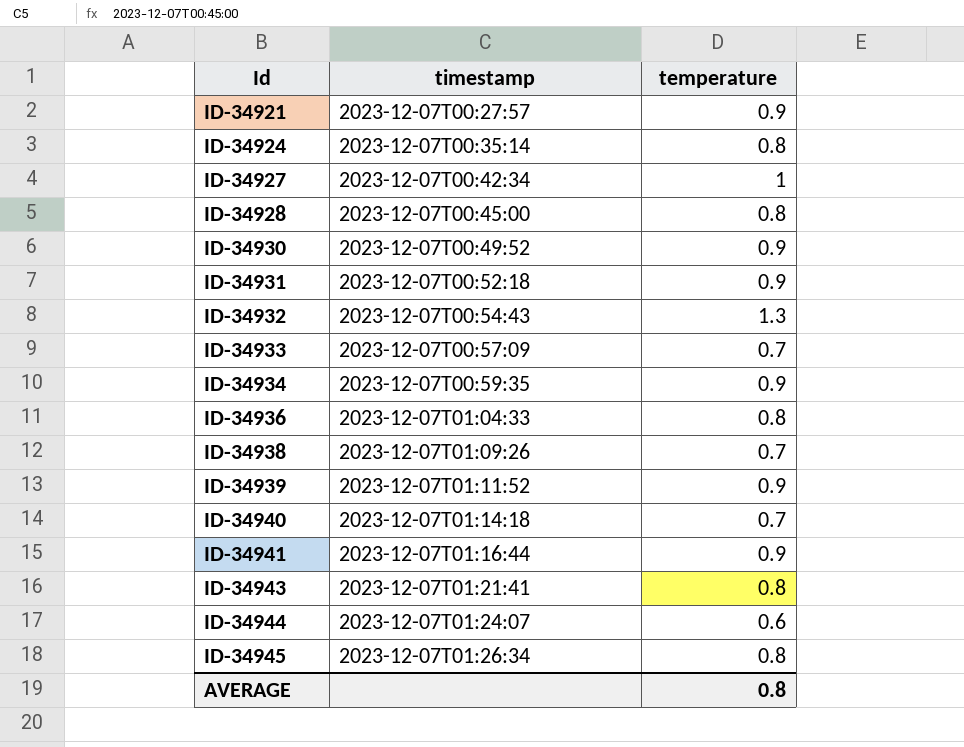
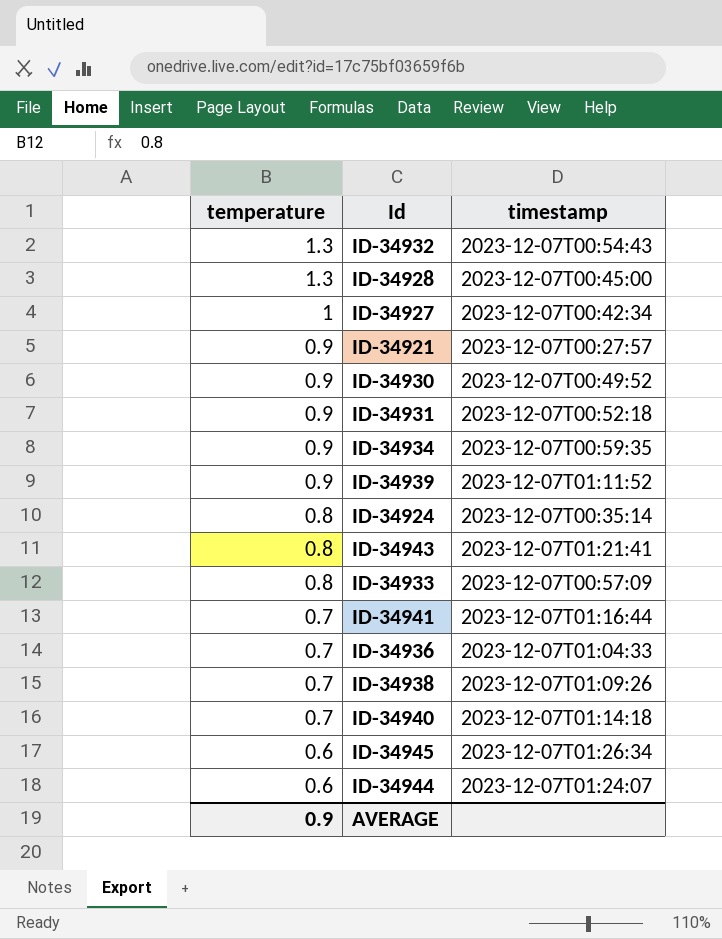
row order: Id ascending -> temperature descending
column temperature | position: 3 -> 1
ID-34928 | temperature: 0.8 -> 1.3
ID-34933 | temperature: 0.7 -> 0.8
ID-34941 | temperature: 0.9 -> 0.7
ID-34936 | temperature: 0.8 -> 0.7
ID-34945 | temperature: 0.8 -> 0.6
AVERAGE | temperature: 0.8 -> 0.9

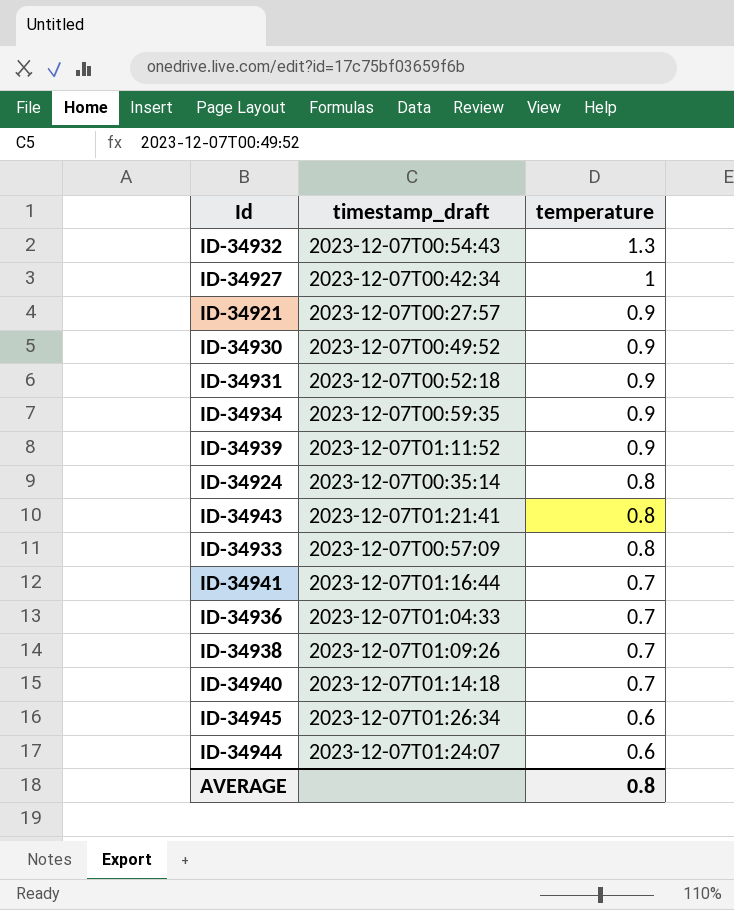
column name: timestamp -> timestamp_draft
column temperature | position: 1 -> 3
row ID-34928: 1.3 | 2023-12-07T00:45:00 -> none
AVERAGE | temperature: 0.9 -> 0.8

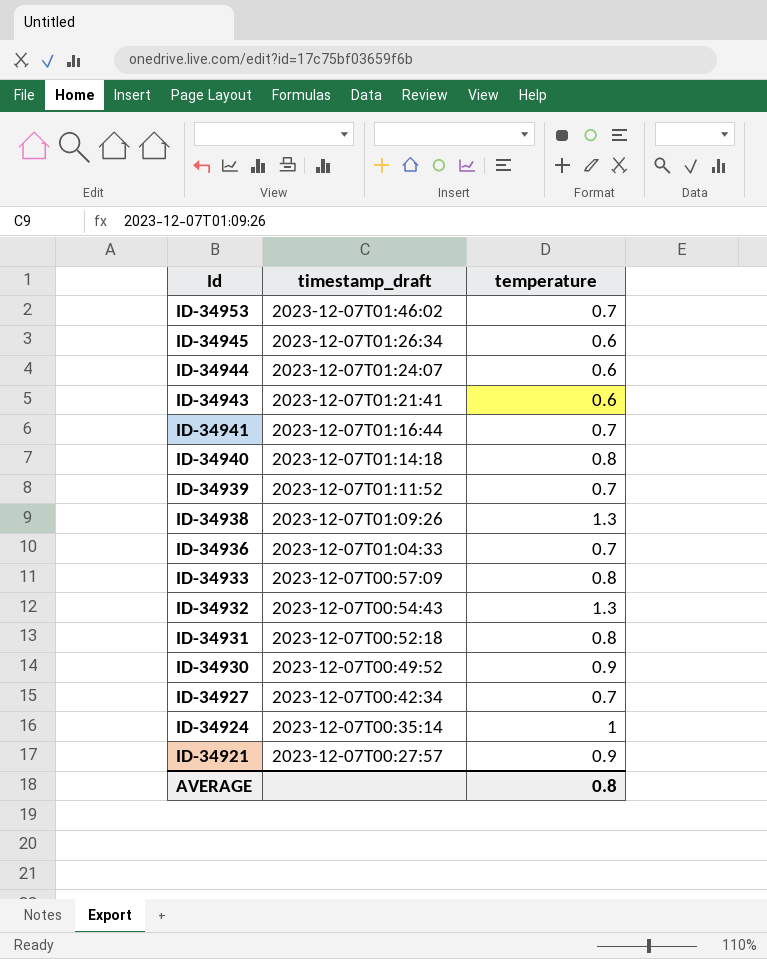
row order: temperature descending -> Id descending
row ID-34934: 2023-12-07T00:59:35 | 0.9 -> none
row ID-34953: none -> 2023-12-07T01:46:02 | 0.7
ID-34943 | temperature: 0.8 -> 0.6
ID-34940 | temperature: 0.7 -> 0.8
ID-34939 | temperature: 0.9 -> 0.7
ID-34938 | temperature: 0.7 -> 1.3
ID-34931 | temperature: 0.9 -> 0.8
ID-34927 | temperature: 1 -> 0.7
ID-34924 | temperature: 0.8 -> 1

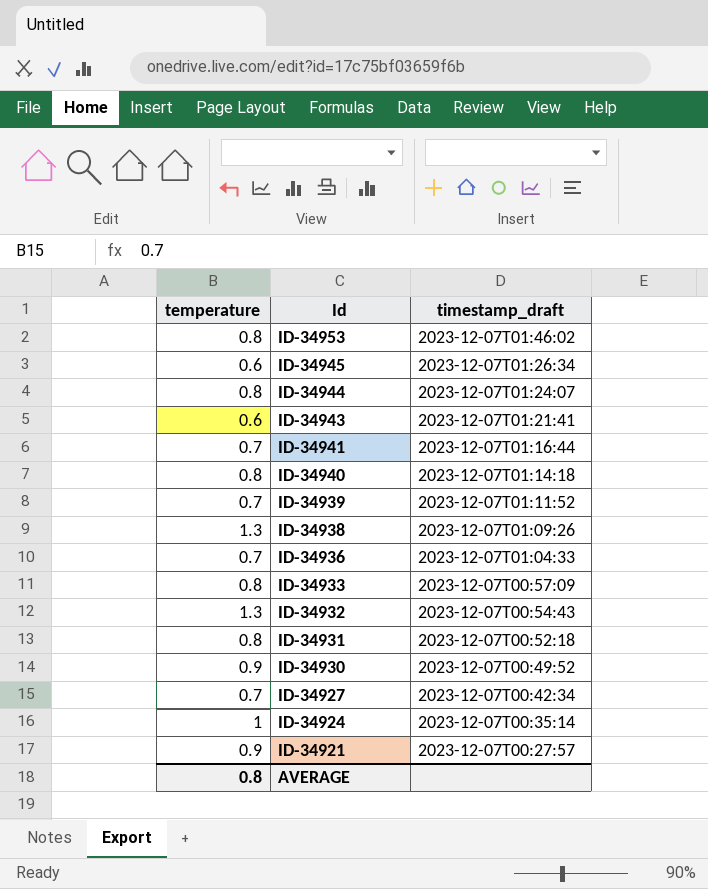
column temperature | position: 3 -> 1
ID-34953 | temperature: 0.7 -> 0.8
ID-34944 | temperature: 0.6 -> 0.8

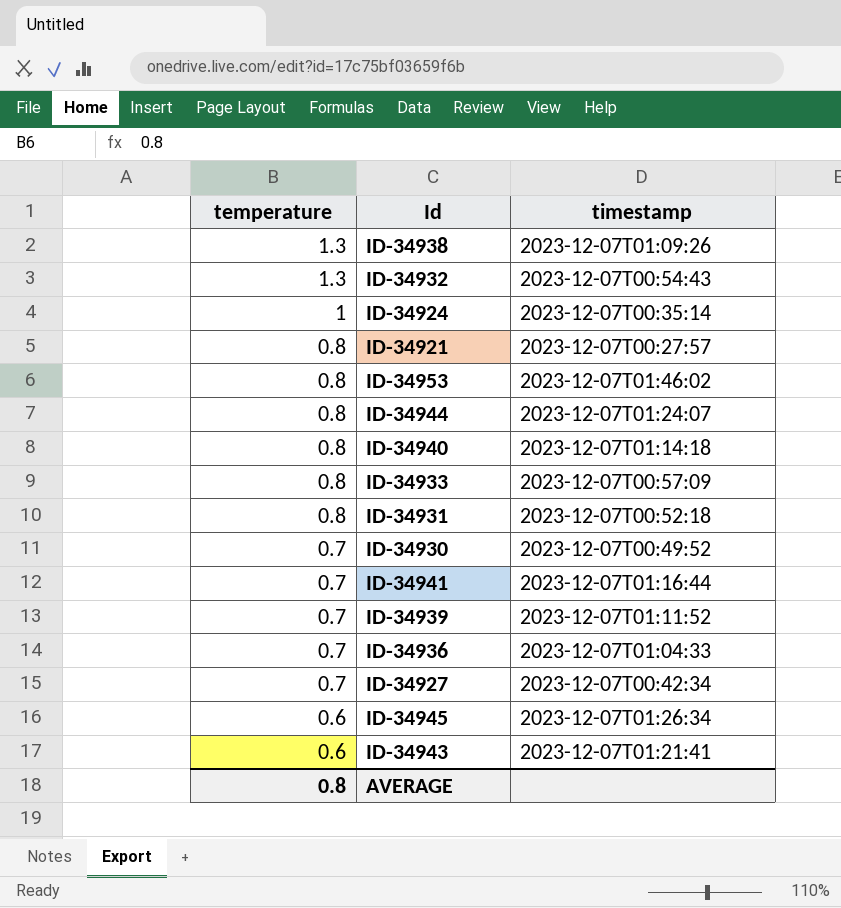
row order: Id descending -> temperature descending
column name: timestamp_draft -> timestamp
ID-34921 | temperature: 0.9 -> 0.8
ID-34930 | temperature: 0.9 -> 0.7

